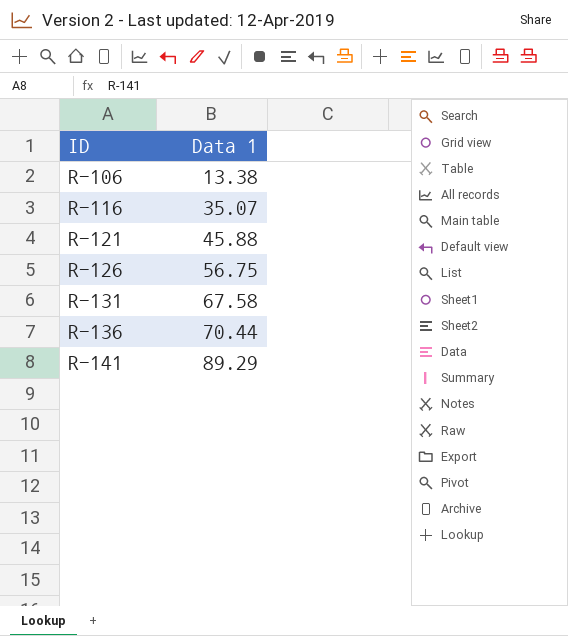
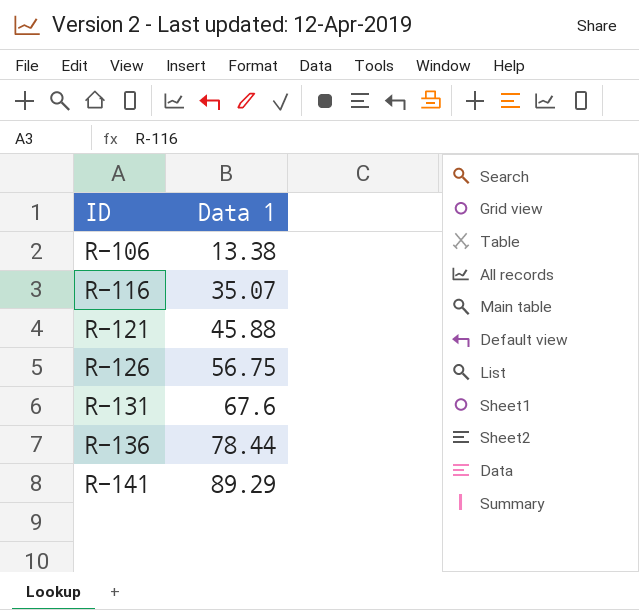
R-131 | Data 1: 67.58 -> 67.6
R-136 | Data 1: 70.44 -> 78.44

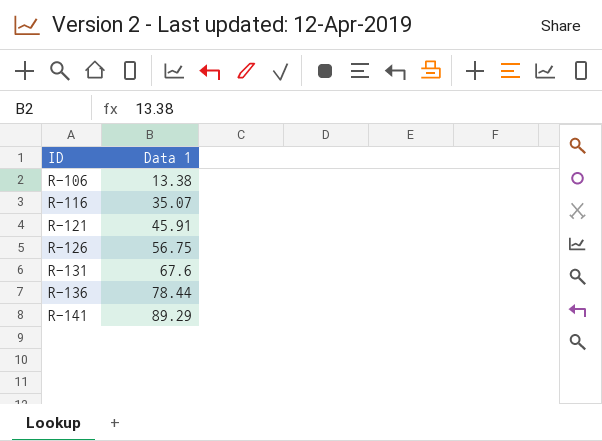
R-121 | Data 1: 45.88 -> 45.91

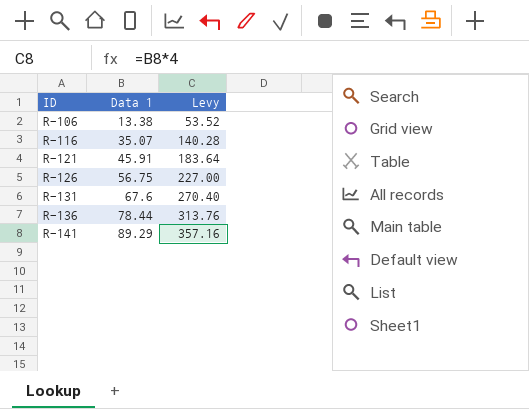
column Levy | formula: none -> [Data 1] * 4

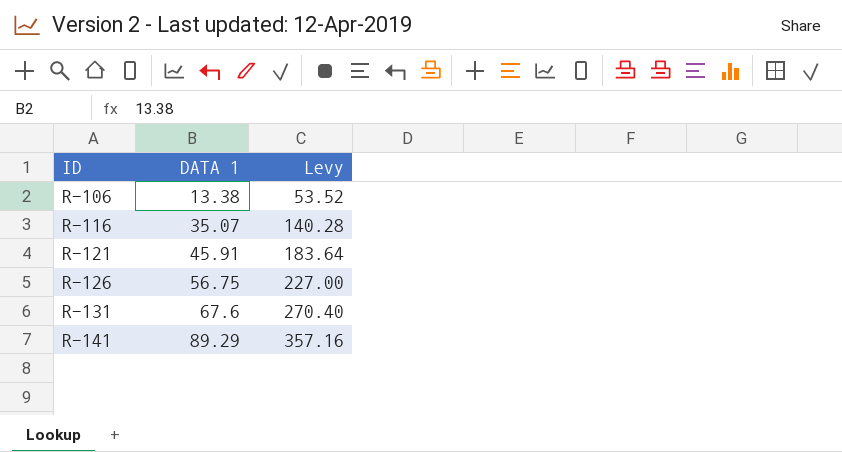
column name: Data 1 -> DATA 1
row R-136: 78.44 | 313.76 -> none

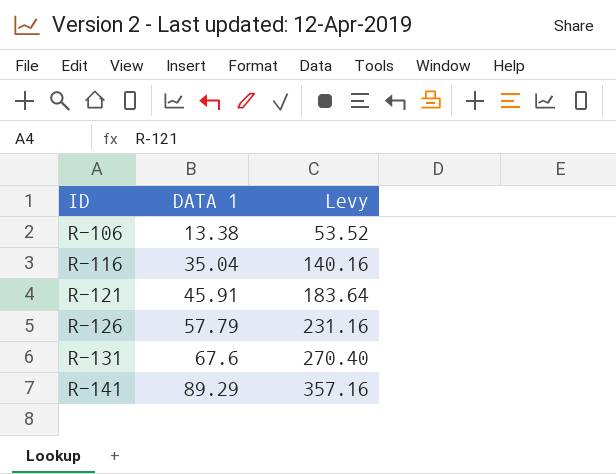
R-116 | DATA 1: 35.07 -> 35.04
R-116 | Levy: 140.28 -> 140.16
R-126 | DATA 1: 56.75 -> 57.79
R-126 | Levy: 227.00 -> 231.16

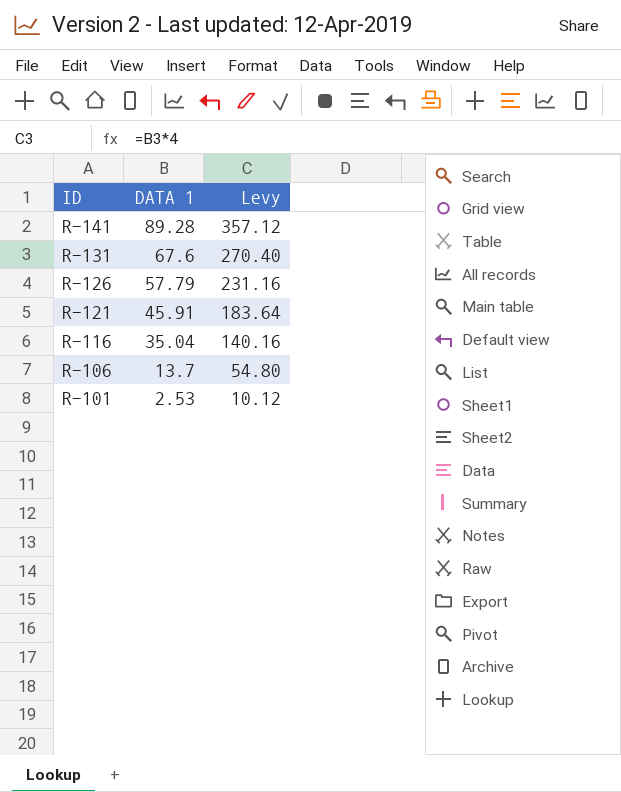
row order: ID ascending -> ID descending
R-141 | DATA 1: 89.29 -> 89.28
R-141 | Levy: 357.16 -> 357.12
R-106 | DATA 1: 13.38 -> 13.7
R-106 | Levy: 53.52 -> 54.80
row R-101: none -> 2.53 | 10.12

